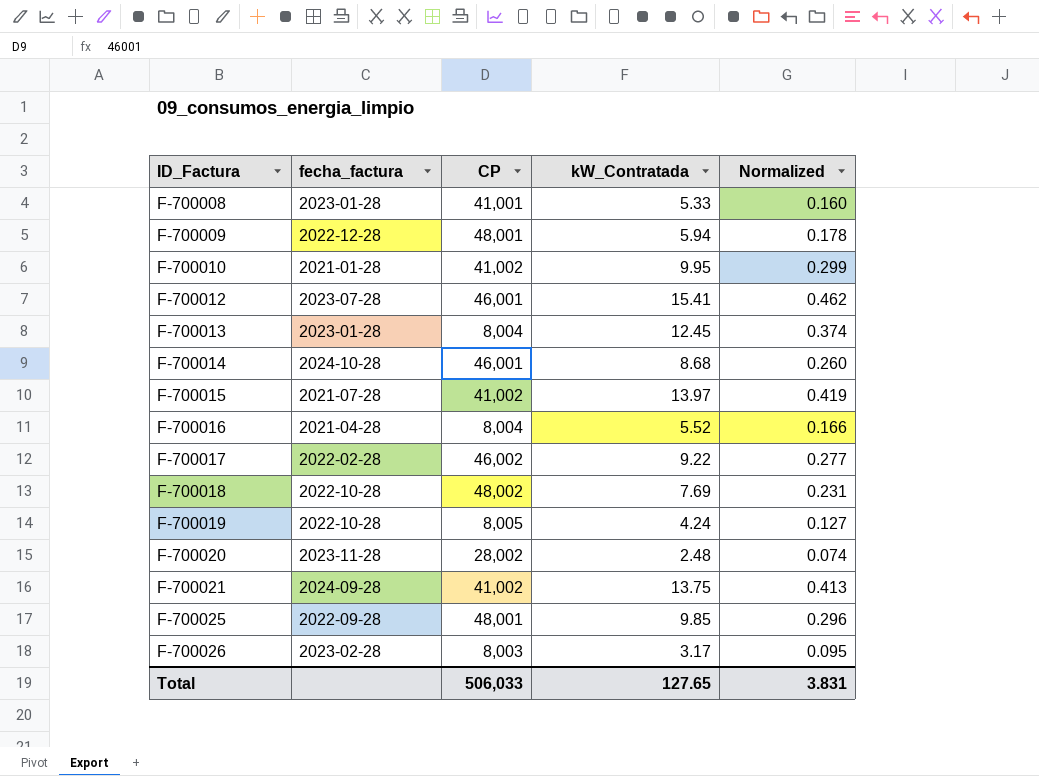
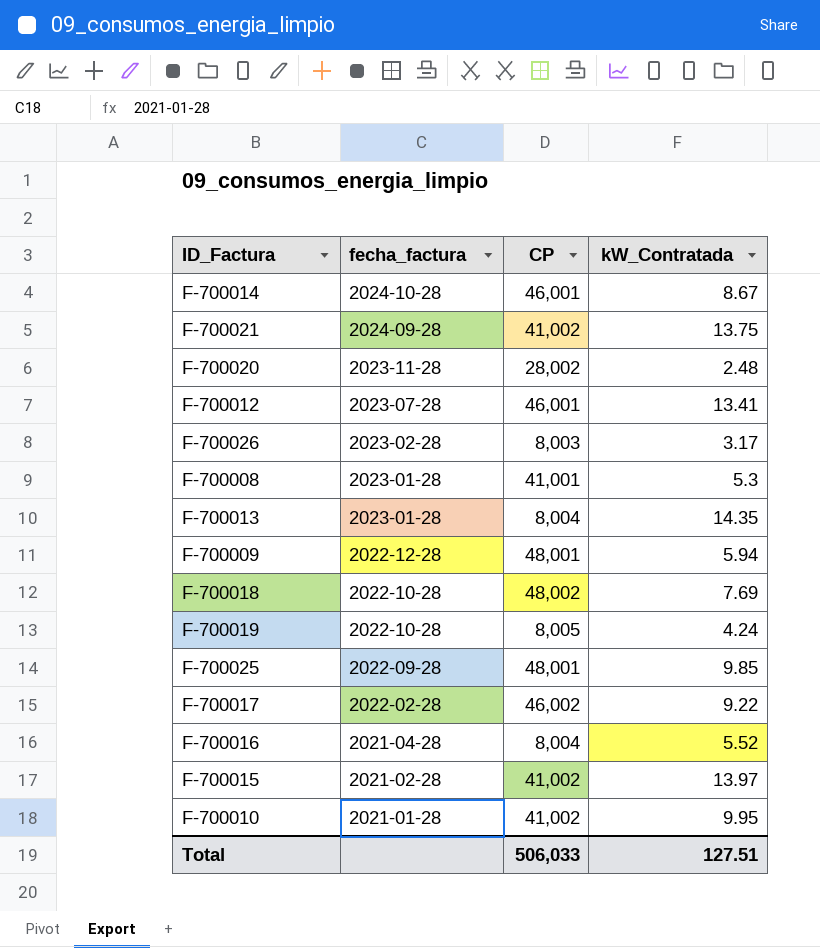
row order: ID_Factura ascending -> fecha_factura descending
column Normalized | formula: [kW_Contratada] * 0.03 -> none
F-700014 | kW_Contratada: 8.68 -> 8.67
F-700012 | kW_Contratada: 15.41 -> 13.41
F-700008 | kW_Contratada: 5.33 -> 5.3
F-700013 | kW_Contratada: 12.45 -> 14.35
F-700015 | fecha_factura: 2021-07-28 -> 2021-02-28
Total | kW_Contratada: 127.65 -> 127.51

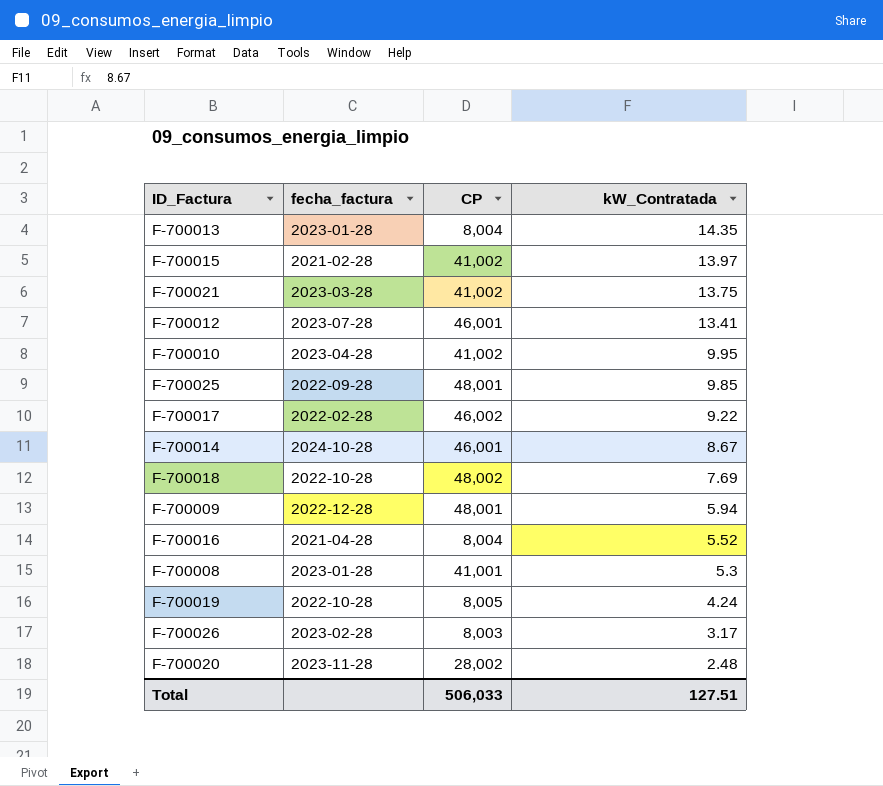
row order: fecha_factura descending -> kW_Contratada descending
F-700021 | fecha_factura: 2024-09-28 -> 2023-03-28
F-700010 | fecha_factura: 2021-01-28 -> 2023-04-28

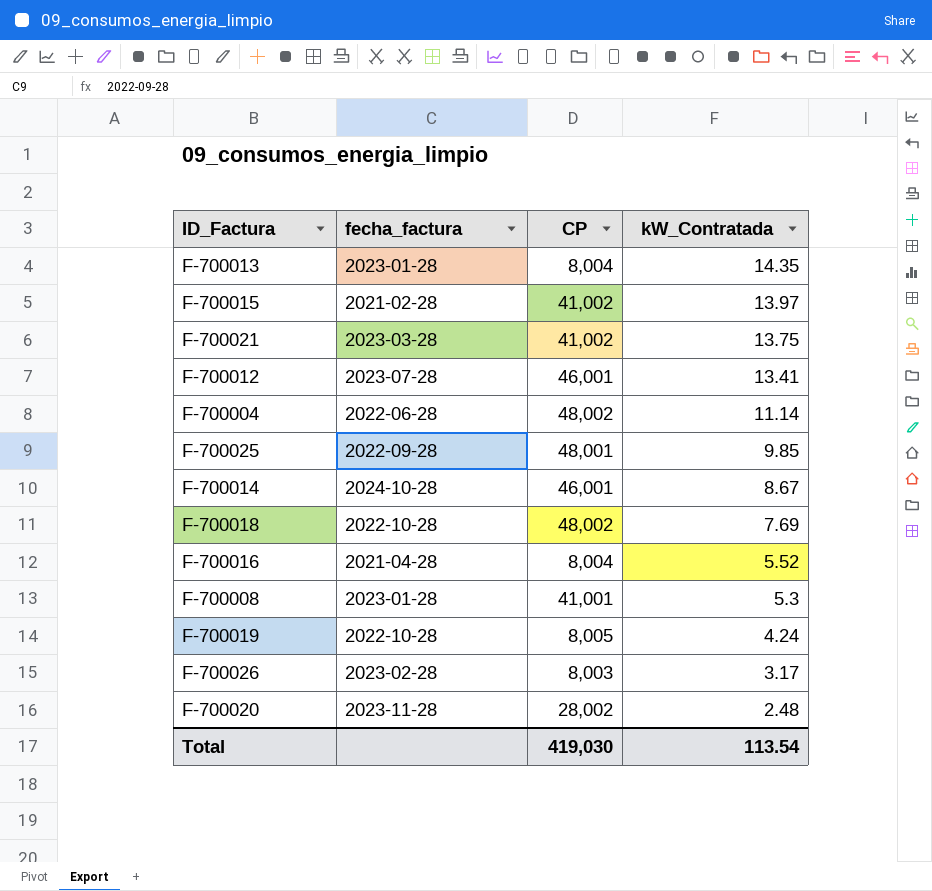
row F-700010: 2023-04-28 | 41,002 | 9.95 -> none
row F-700017: 2022-02-28 | 46,002 | 9.22 -> none
row F-700009: 2022-12-28 | 48,001 | 5.94 -> none
row F-700004: none -> 2022-06-28 | 48,002 | 11.14
Total | CP: 506,033 -> 419,030
Total | kW_Contratada: 127.51 -> 113.54

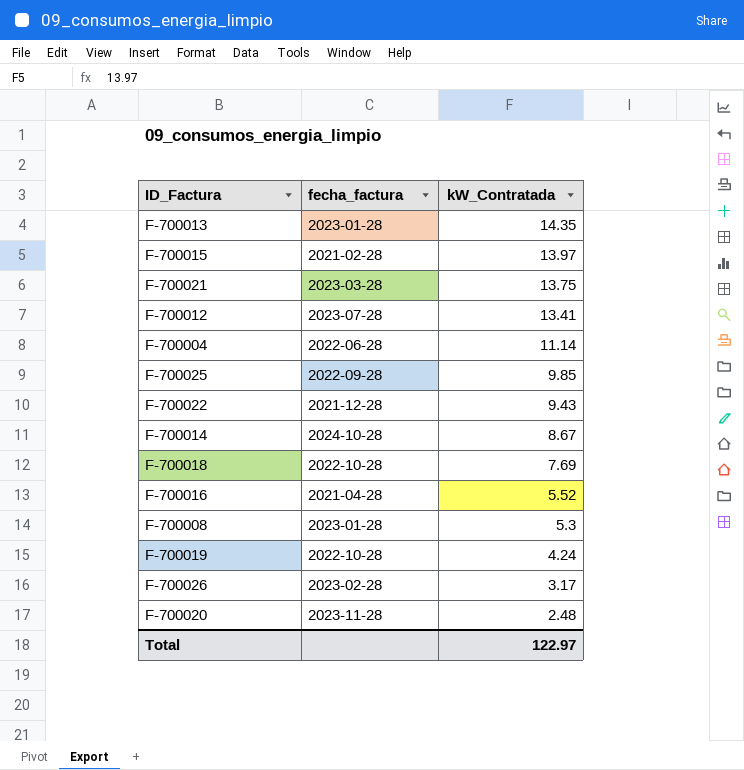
column CP | position: 3 -> none
row F-700022: none -> 2021-12-28 | 9.43
Total | kW_Contratada: 113.54 -> 122.97

